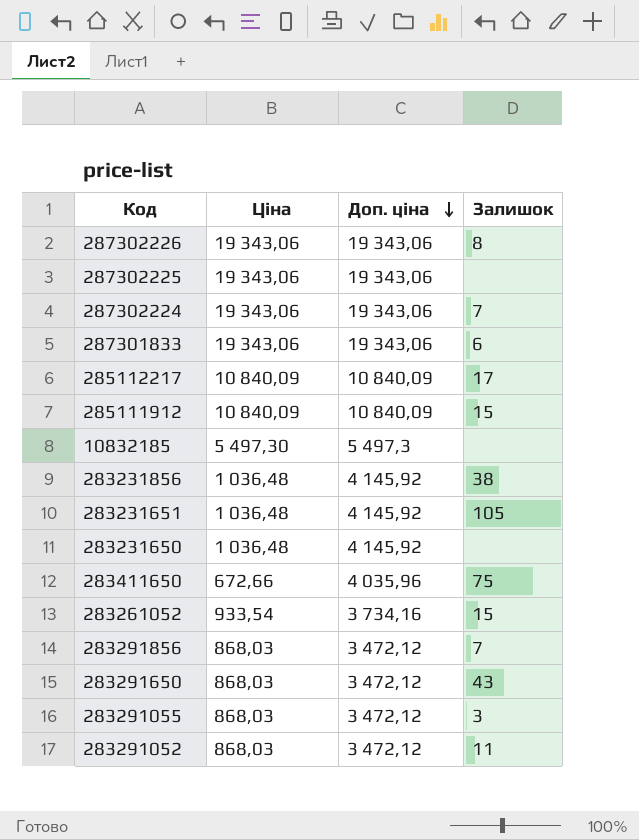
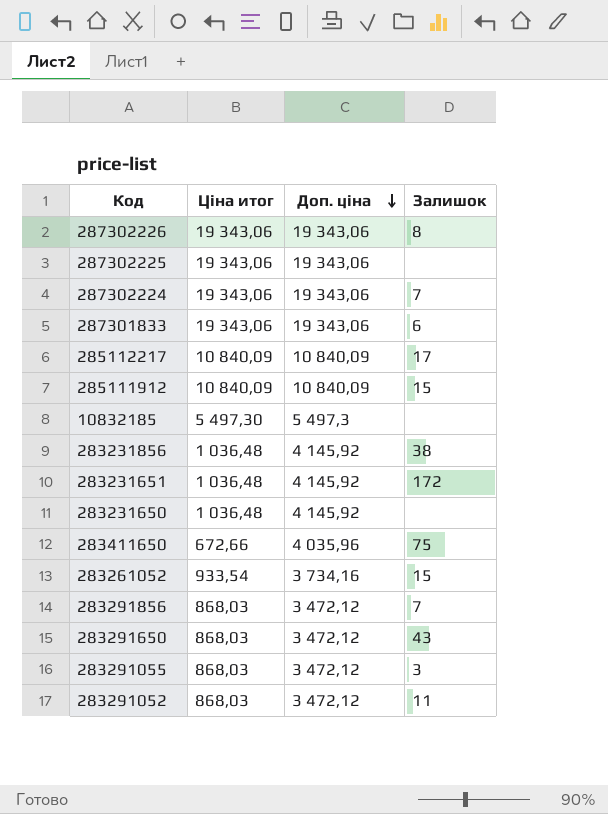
column name: Ціна -> Ціна итог
283231651 | Залишок: 105 -> 172

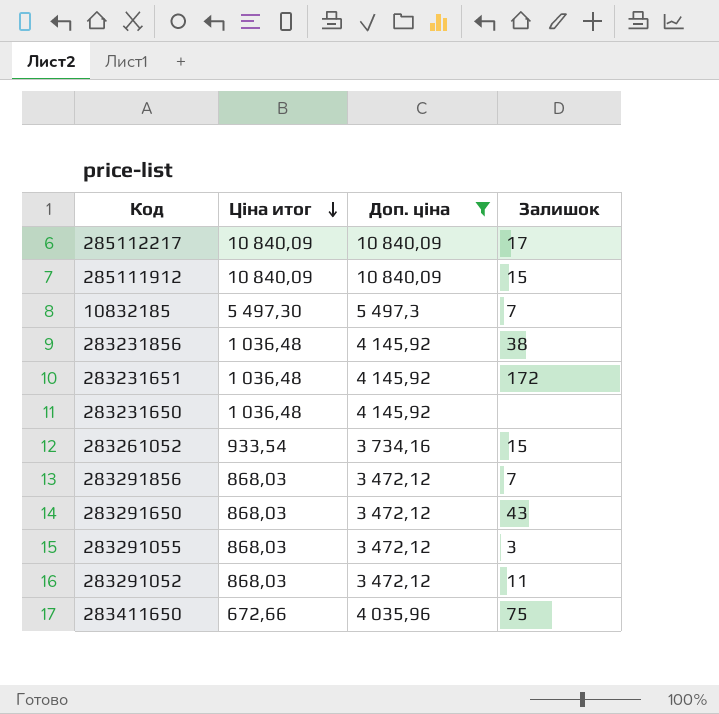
filter: none -> Доп. ціна != 19 343,06
row order: Доп. ціна descending -> Ціна итог descending
10832185 | Залишок: none -> 7

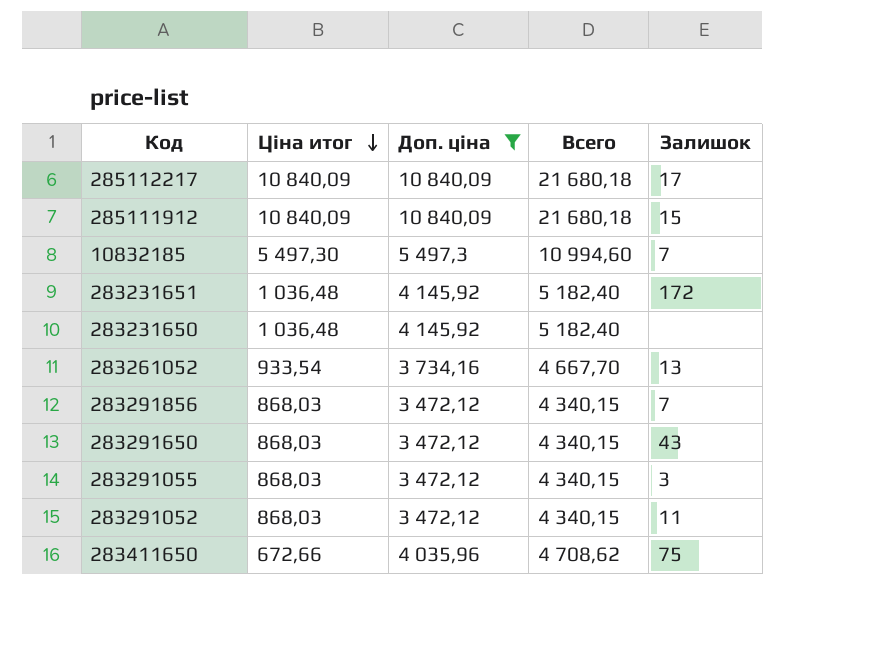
column Всего | formula: none -> [Ціна итог] + [Доп. ціна]
row 283231856: 1 036,48 | 4 145,92 | 38 -> none
283261052 | Залишок: 15 -> 13

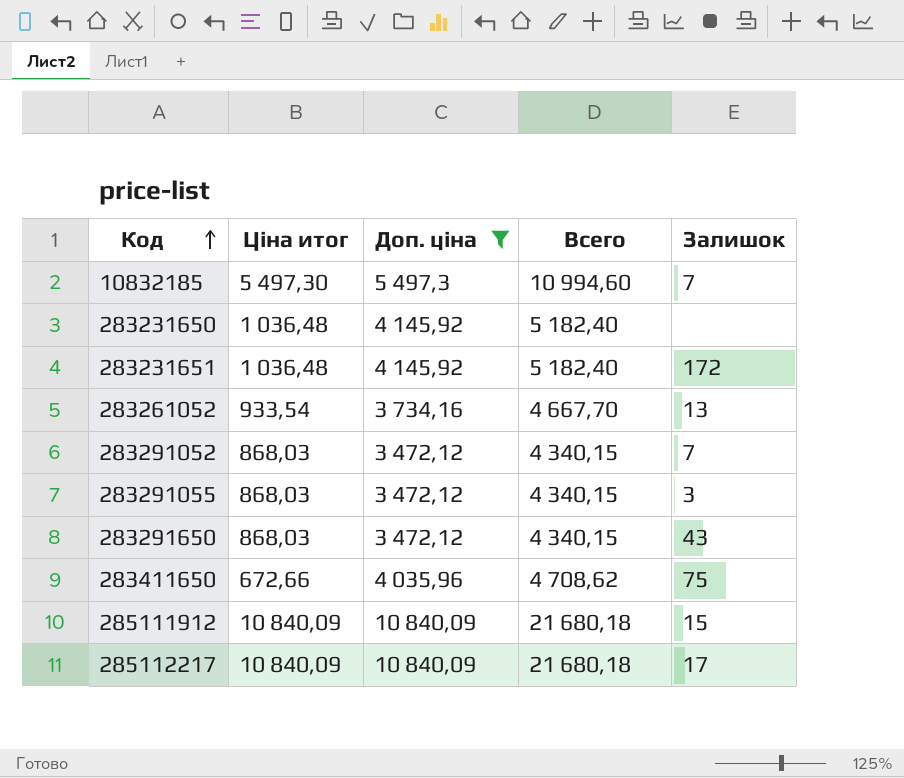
row order: Ціна итог descending -> Код ascending
row 283291856: 868,03 | 3 472,12 | 4 340,15 | 7 -> none
283291052 | Залишок: 11 -> 7

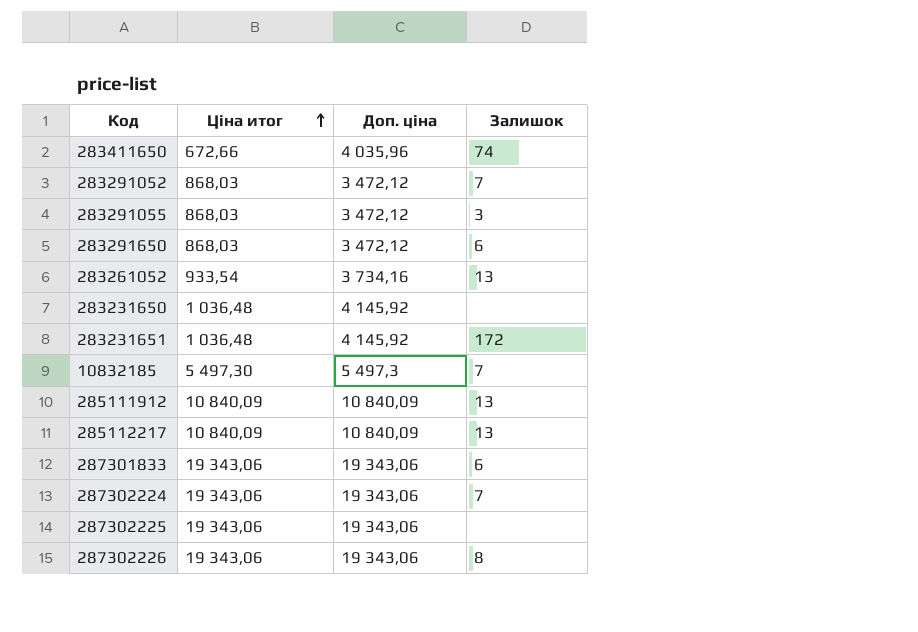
filter: Доп. ціна != 19 343,06 -> none
row order: Код ascending -> Ціна итог ascending
column Всего | formula: [Ціна итог] + [Доп. ціна] -> none
283411650 | Залишок: 75 -> 74
283291650 | Залишок: 43 -> 6
285111912 | Залишок: 15 -> 13
285112217 | Залишок: 17 -> 13

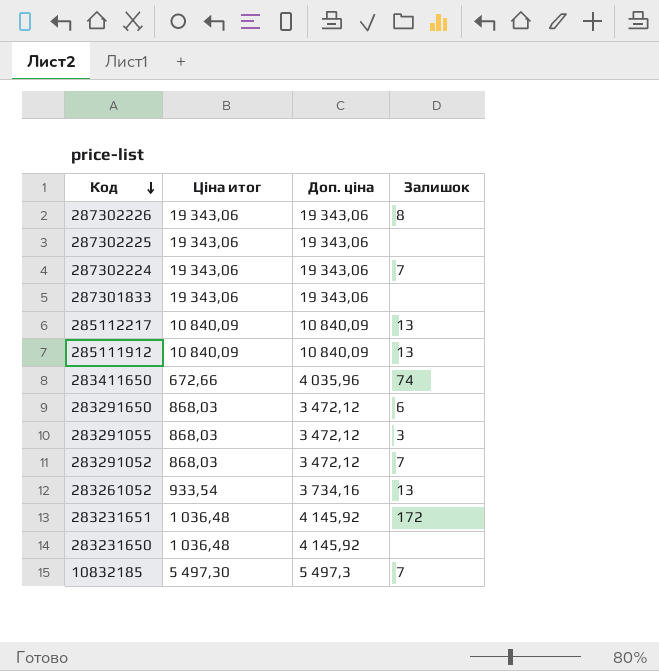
row order: Ціна итог ascending -> Код descending
287301833 | Залишок: 6 -> none

